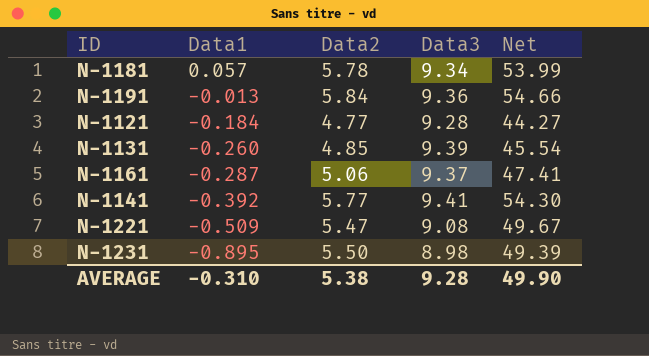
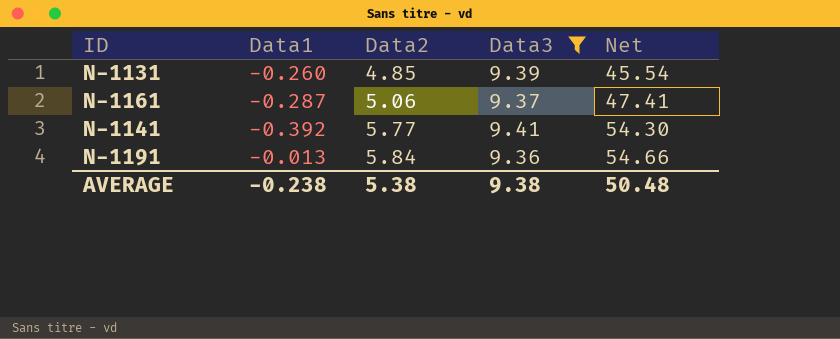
filter: none -> Data3 >= 9.36
row order: Data1 descending -> Data2 ascending
AVERAGE | Data1: -0.310 -> -0.238
AVERAGE | Data3: 9.28 -> 9.38
AVERAGE | Net: 49.90 -> 50.48

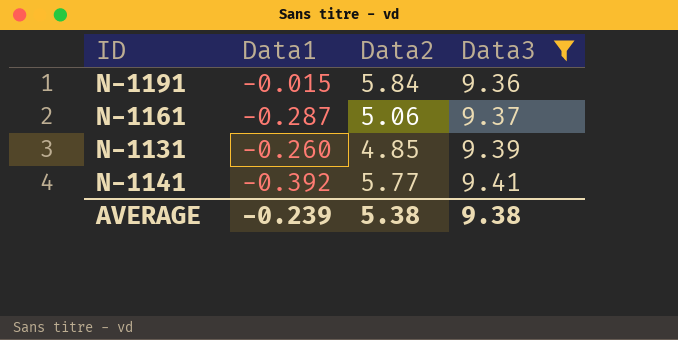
row order: Data2 ascending -> Data3 ascending
column Net | formula: [Data2] * [Data3] -> none
N-1191 | Data1: -0.013 -> -0.015
AVERAGE | Data1: -0.238 -> -0.239

